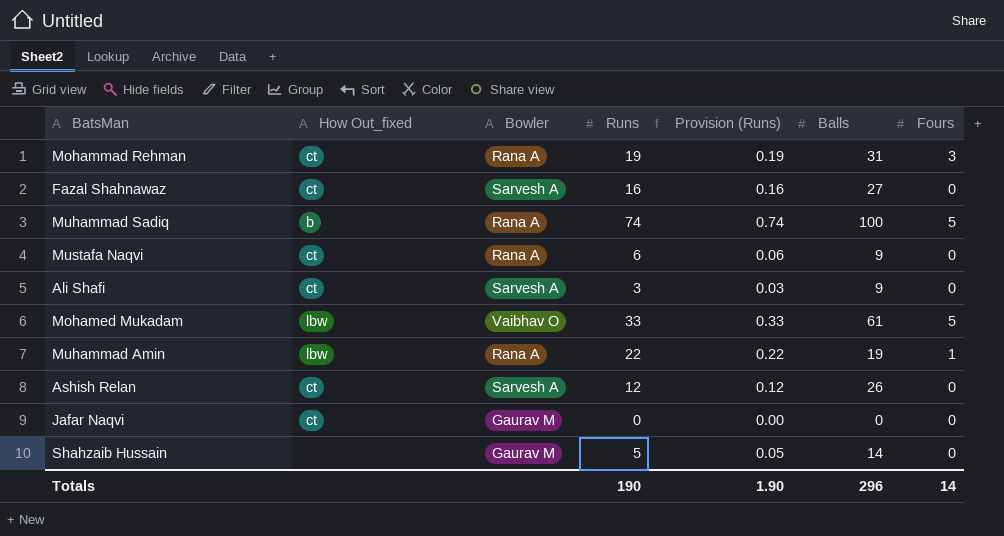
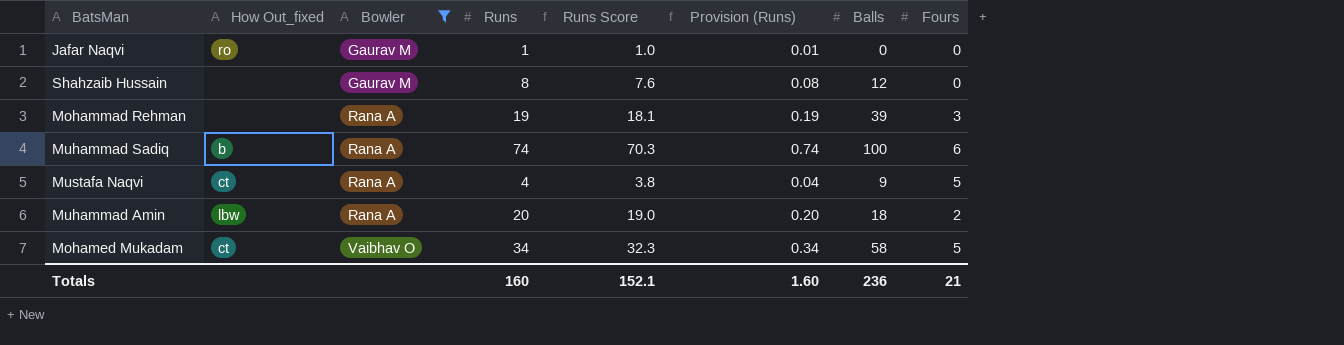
filter: none -> Bowler != Sarvesh A
row order: none -> Bowler ascending
column Runs Score | formula: none -> [Runs] * 0.95
Jafar Naqvi | How Out_fixed: ct -> ro
Jafar Naqvi | Runs: 0 -> 1
Jafar Naqvi | Provision (Runs): 0.00 -> 0.01
Shahzaib Hussain | Runs: 5 -> 8
Shahzaib Hussain | Provision (Runs): 0.05 -> 0.08
Shahzaib Hussain | Balls: 14 -> 12
Mohammad Rehman | How Out_fixed: ct -> none
Mohammad Rehman | Balls: 31 -> 39
Muhammad Sadiq | Fours: 5 -> 6
Mustafa Naqvi | Runs: 6 -> 4
Mustafa Naqvi | Provision (Runs): 0.06 -> 0.04
Mustafa Naqvi | Fours: 0 -> 5
Muhammad Amin | Runs: 22 -> 20
Muhammad Amin | Provision (Runs): 0.22 -> 0.20
Muhammad Amin | Balls: 19 -> 18
Muhammad Amin | Fours: 1 -> 2
Mohamed Mukadam | How Out_fixed: lbw -> ct
Mohamed Mukadam | Runs: 33 -> 34
Mohamed Mukadam | Provision (Runs): 0.33 -> 0.34
Mohamed Mukadam | Balls: 61 -> 58
Totals | Runs: 190 -> 160
Totals | Provision (Runs): 1.90 -> 1.60
Totals | Balls: 296 -> 236
Totals | Fours: 14 -> 21

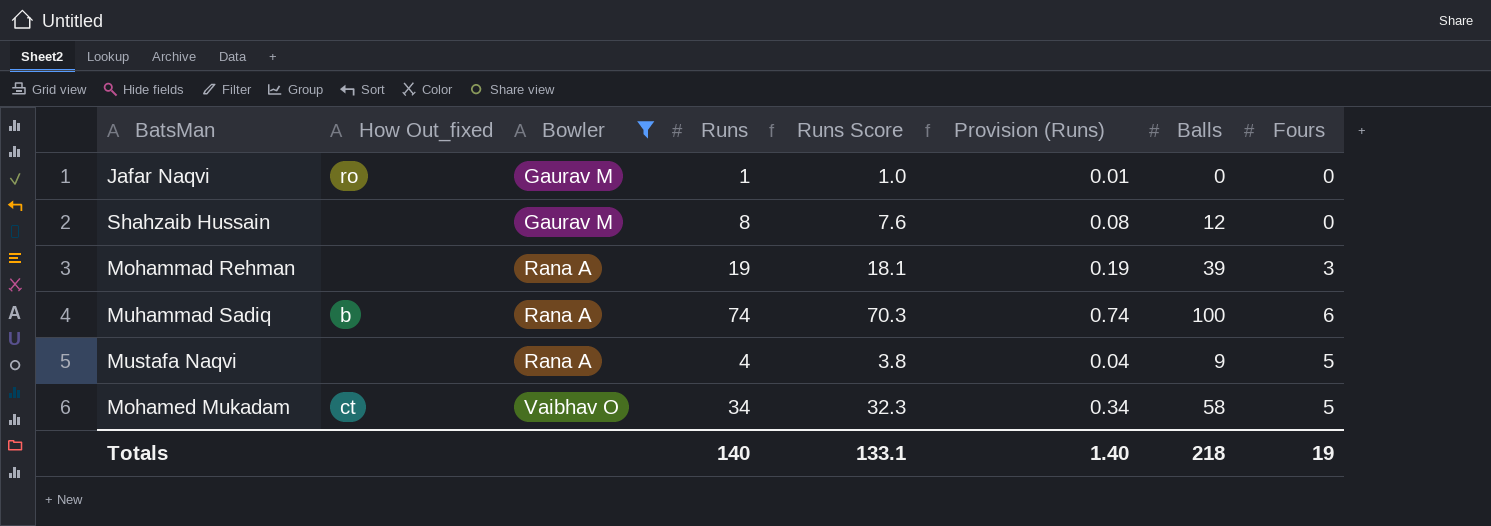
row Muhammad Amin: lbw | Rana A | 20 | 19.0 | 0.20 | 18 | 2 -> none
Mustafa Naqvi | How Out_fixed: ct -> none
Totals | Runs: 160 -> 140
Totals | Runs Score: 152.1 -> 133.1
Totals | Provision (Runs): 1.60 -> 1.40
Totals | Balls: 236 -> 218
Totals | Fours: 21 -> 19

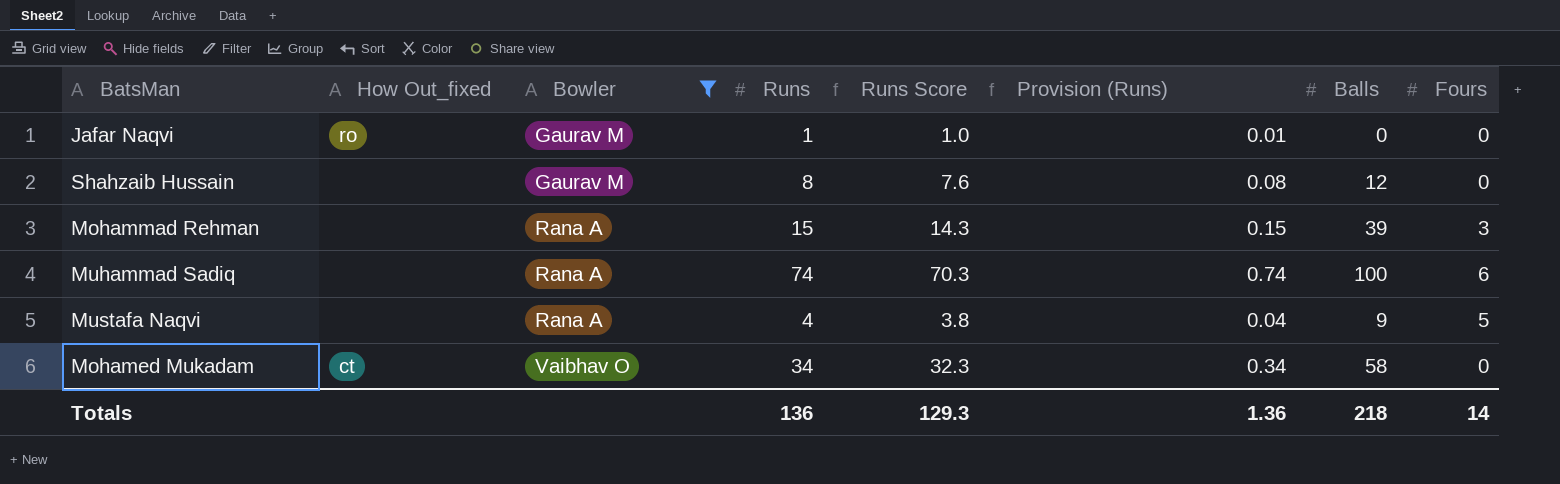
Mohammad Rehman | Runs: 19 -> 15
Mohammad Rehman | Runs Score: 18.1 -> 14.3
Mohammad Rehman | Provision (Runs): 0.19 -> 0.15
Muhammad Sadiq | How Out_fixed: b -> none
Mohamed Mukadam | Fours: 5 -> 0
Totals | Runs: 140 -> 136
Totals | Runs Score: 133.1 -> 129.3
Totals | Provision (Runs): 1.40 -> 1.36
Totals | Fours: 19 -> 14

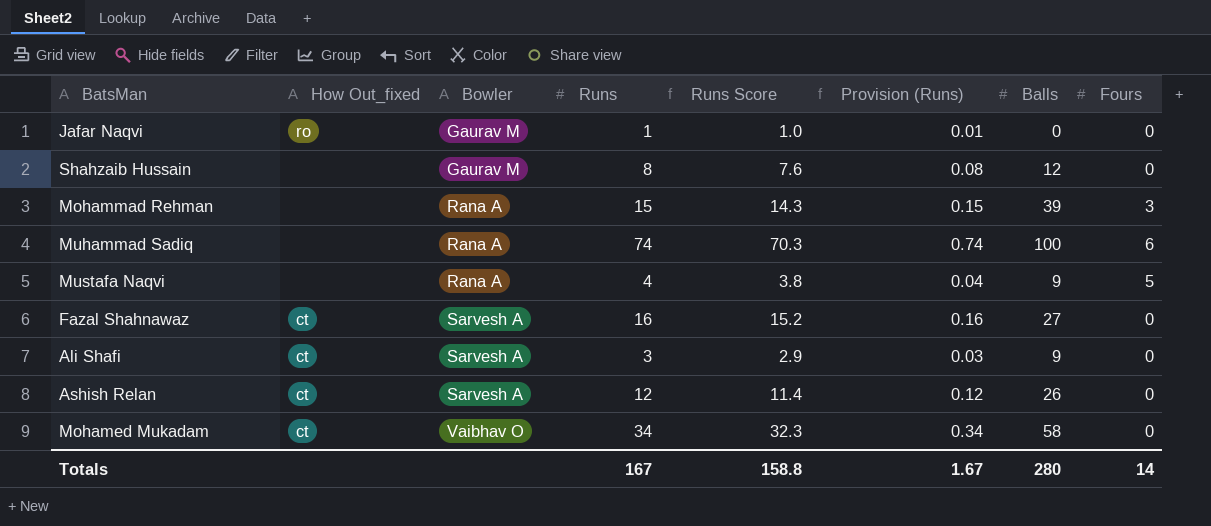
filter: Bowler != Sarvesh A -> none
Totals | Runs: 136 -> 167
Totals | Runs Score: 129.3 -> 158.8
Totals | Provision (Runs): 1.36 -> 1.67
Totals | Balls: 218 -> 280

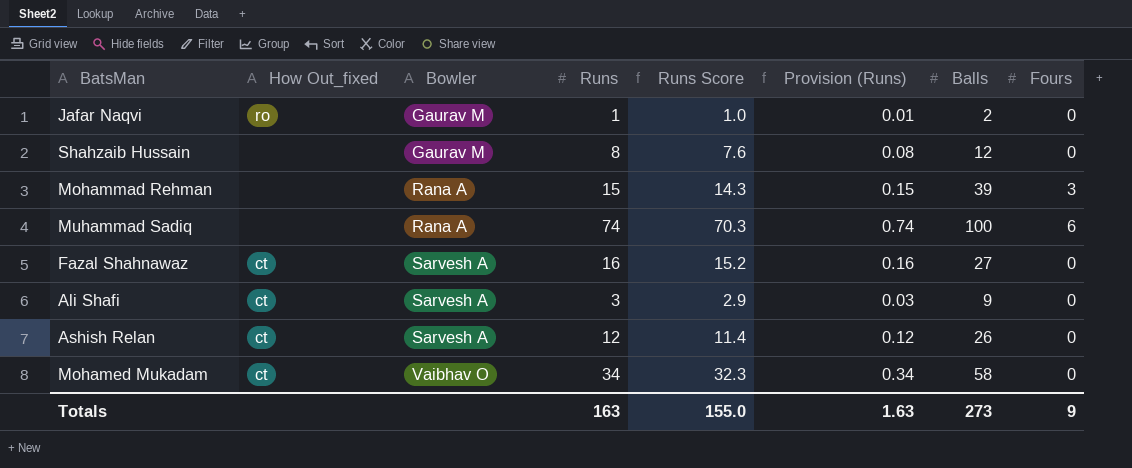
row Mustafa Naqvi: none | Rana A | 4 | 3.8 | 0.04 | 9 | 5 -> none
Jafar Naqvi | Balls: 0 -> 2
Totals | Runs: 167 -> 163
Totals | Runs Score: 158.8 -> 155.0
Totals | Provision (Runs): 1.67 -> 1.63
Totals | Balls: 280 -> 273
Totals | Fours: 14 -> 9

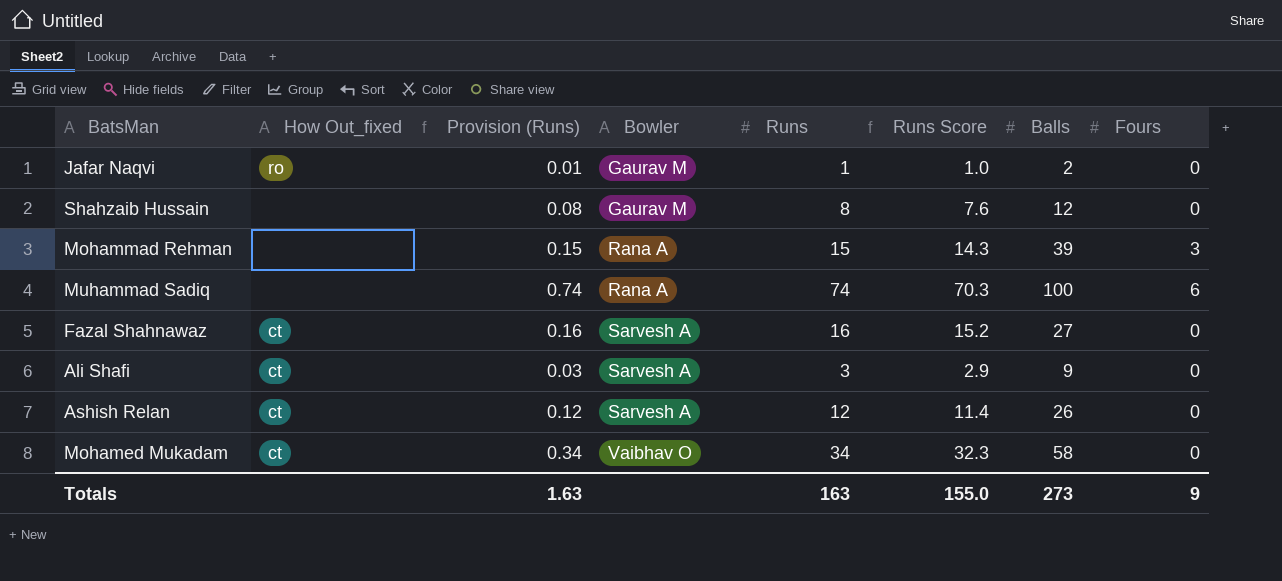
column Provision (Runs) | position: 6 -> 3

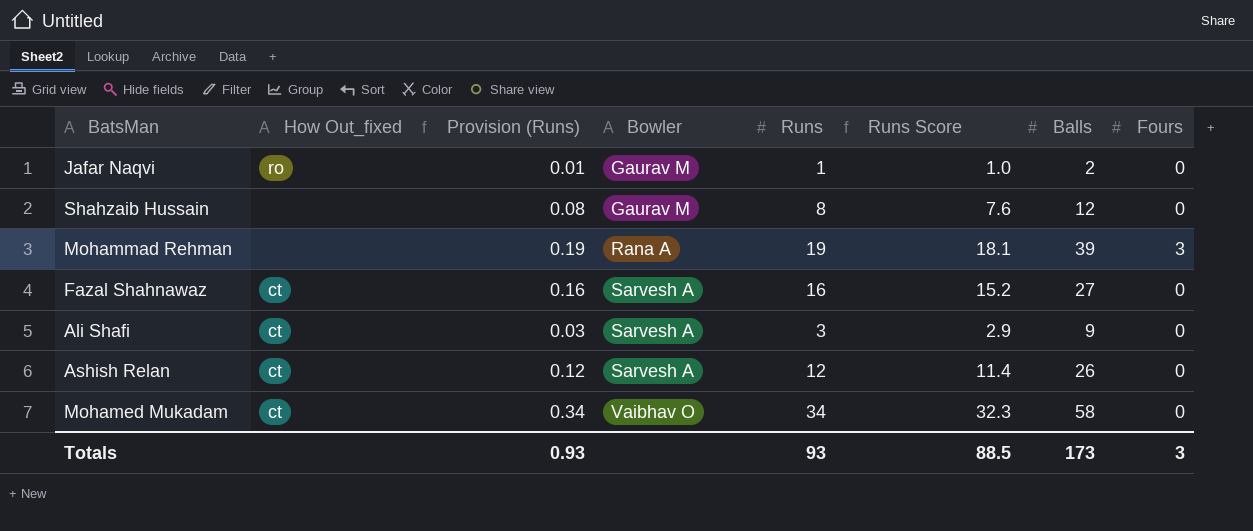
row Muhammad Sadiq: none | 0.74 | Rana A | 74 | 70.3 | 100 | 6 -> none
Mohammad Rehman | Provision (Runs): 0.15 -> 0.19
Mohammad Rehman | Runs: 15 -> 19
Mohammad Rehman | Runs Score: 14.3 -> 18.1
Totals | Provision (Runs): 1.63 -> 0.93
Totals | Runs: 163 -> 93
Totals | Runs Score: 155.0 -> 88.5
Totals | Balls: 273 -> 173
Totals | Fours: 9 -> 3

